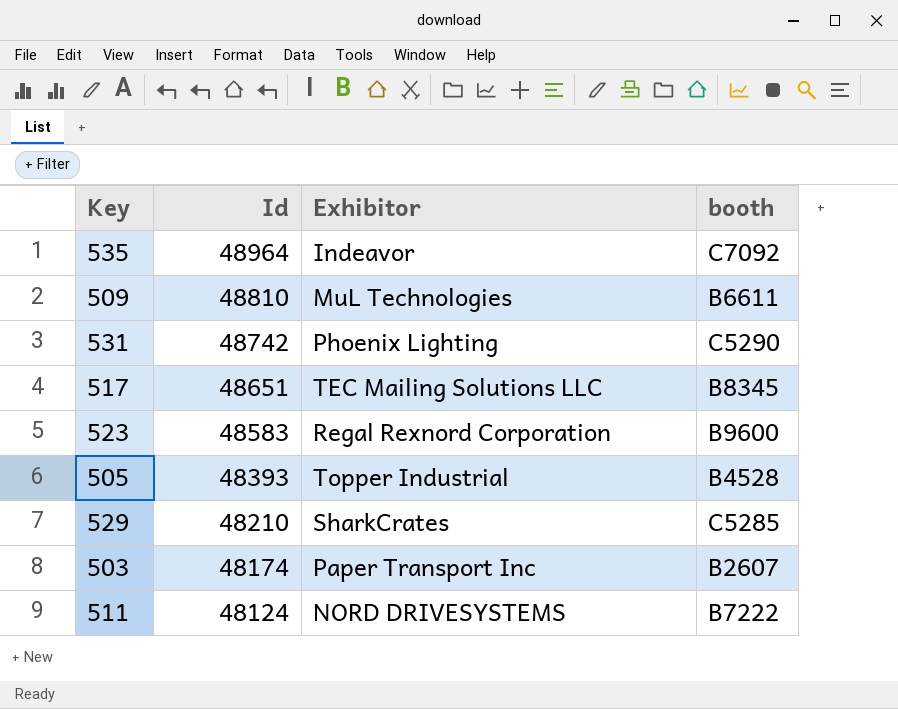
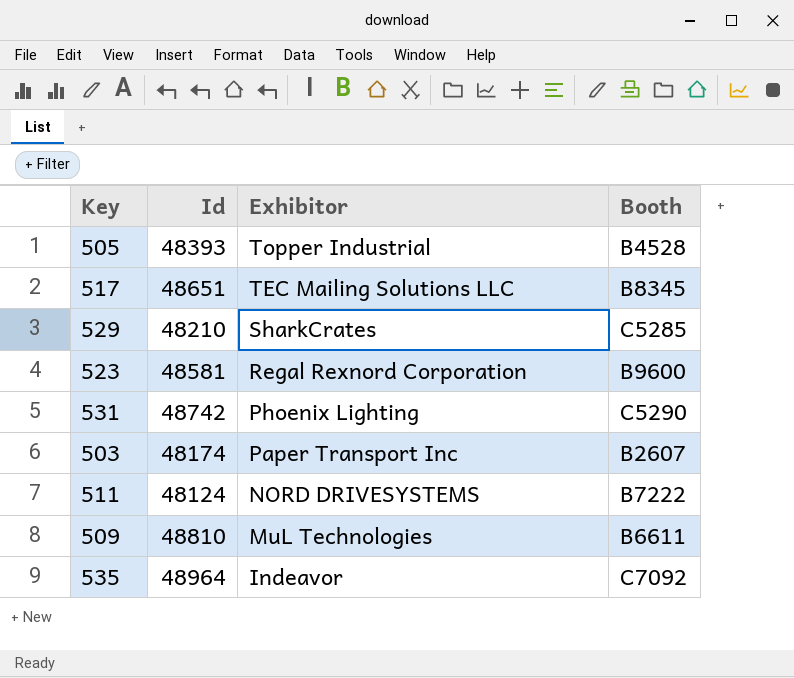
row order: Id descending -> Exhibitor descending
column name: booth -> Booth
523 | Id: 48583 -> 48581

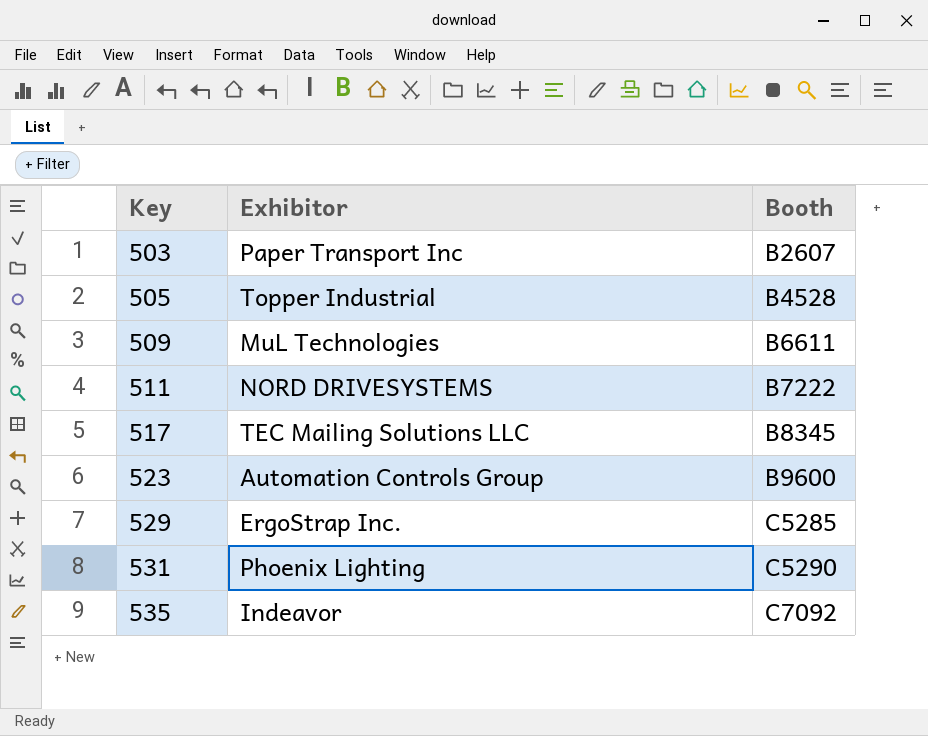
row order: Exhibitor descending -> Key ascending
column Id | position: 2 -> none
523 | Exhibitor: Regal Rexnord Corporation -> Automation Controls Group
529 | Exhibitor: SharkCrates -> ErgoStrap Inc.

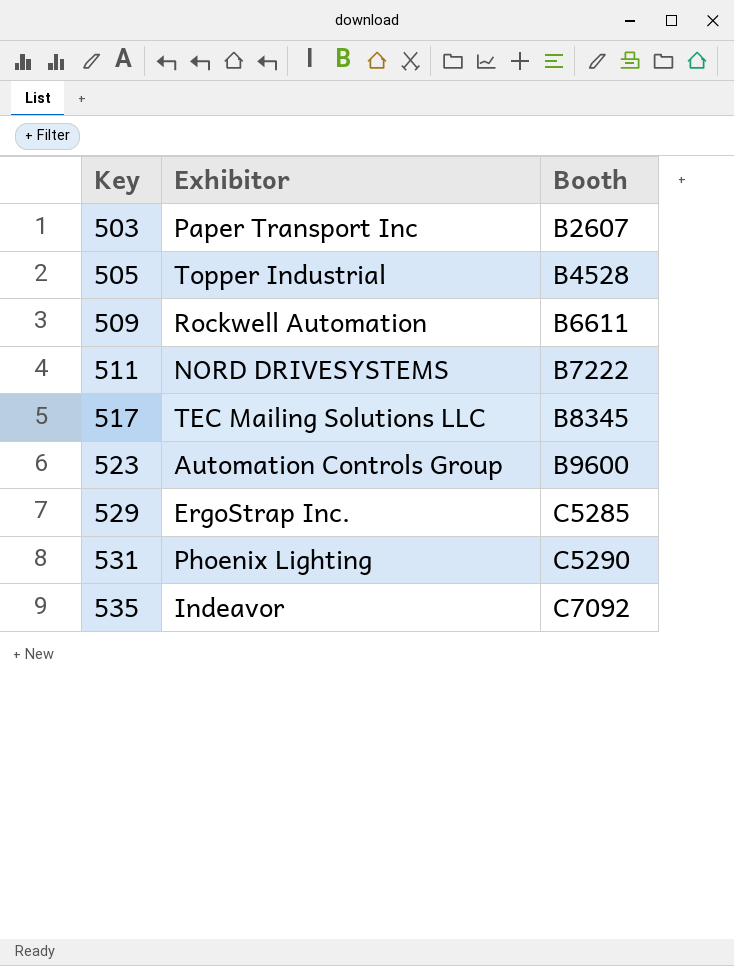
509 | Exhibitor: MuL Technologies -> Rockwell Automation

